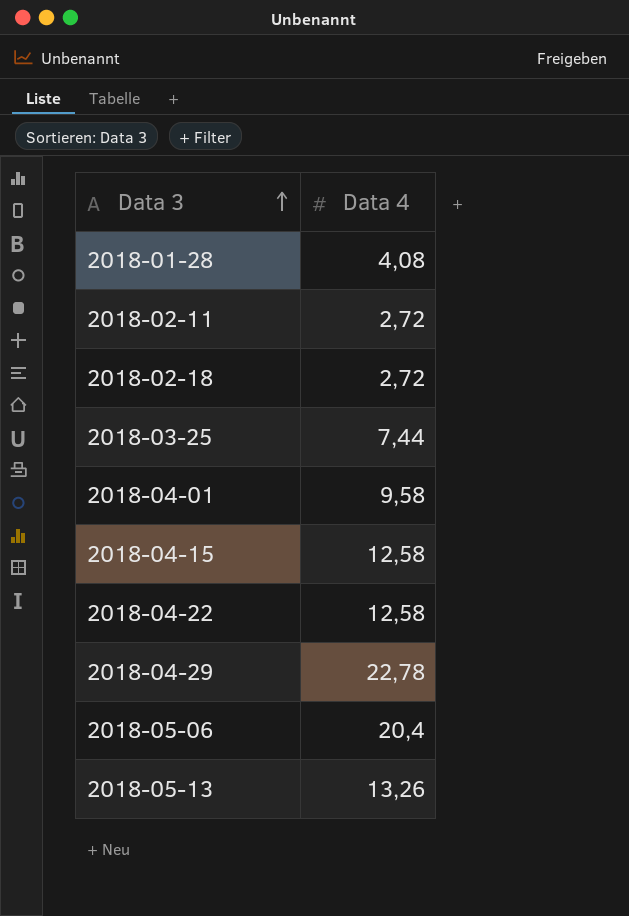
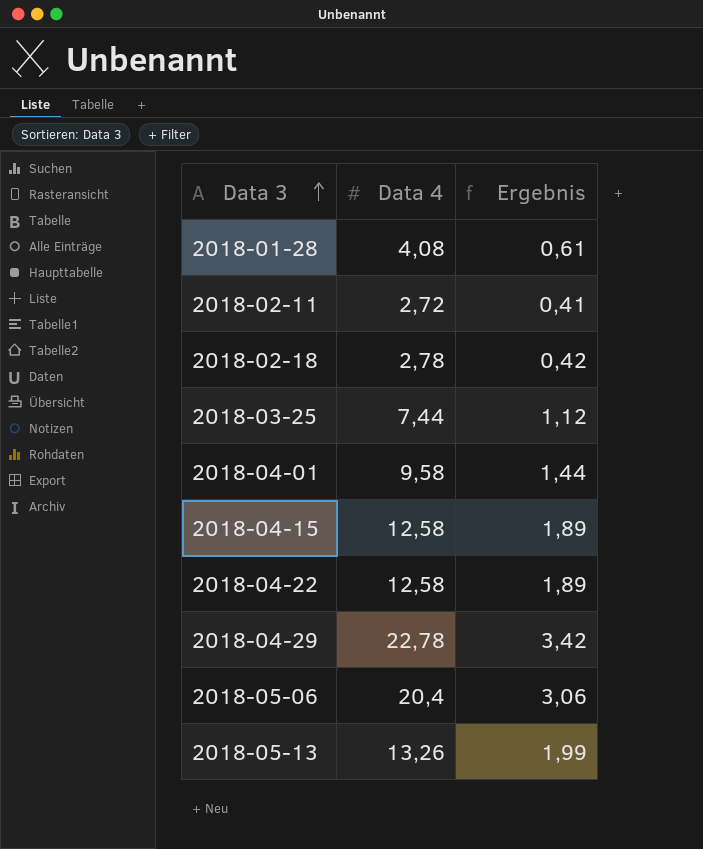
column Ergebnis | formula: none -> [Data 4] * 0,15
2018-02-18 | Data 4: 2,72 -> 2,78

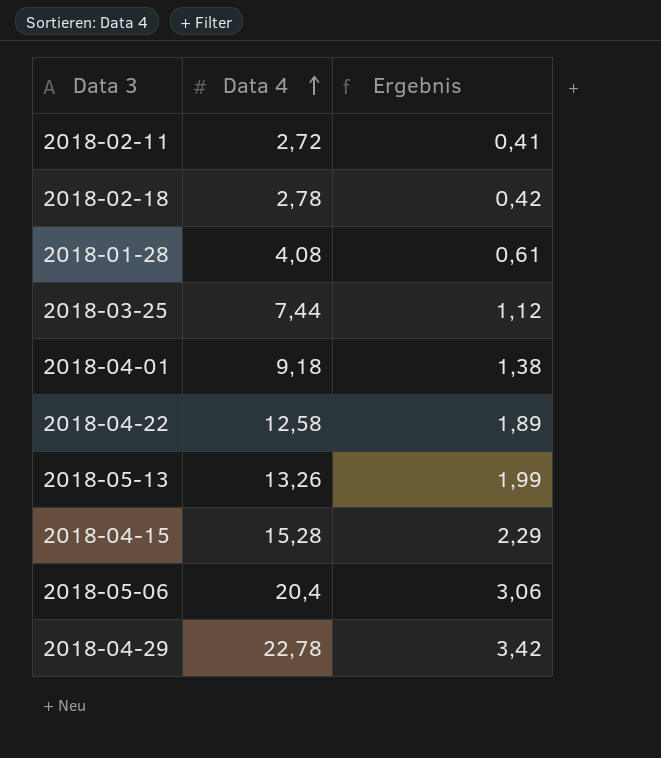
row order: Data 3 ascending -> Data 4 ascending
2018-04-01 | Data 4: 9,58 -> 9,18
2018-04-01 | Ergebnis: 1,44 -> 1,38
2018-04-15 | Data 4: 12,58 -> 15,28
2018-04-15 | Ergebnis: 1,89 -> 2,29

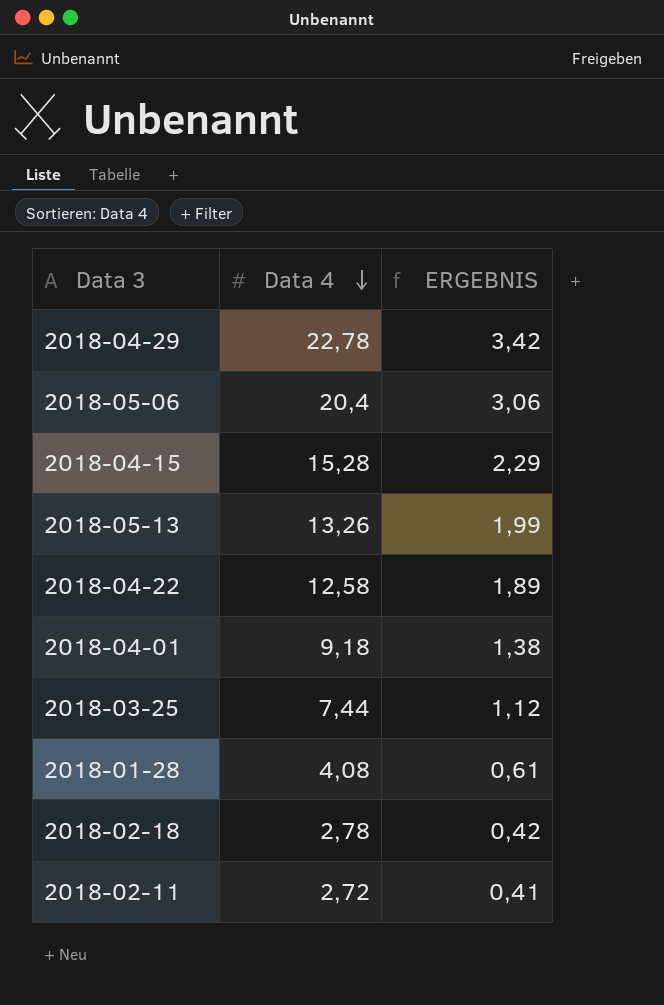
row order: Data 4 ascending -> Data 4 descending
column name: Ergebnis -> ERGEBNIS

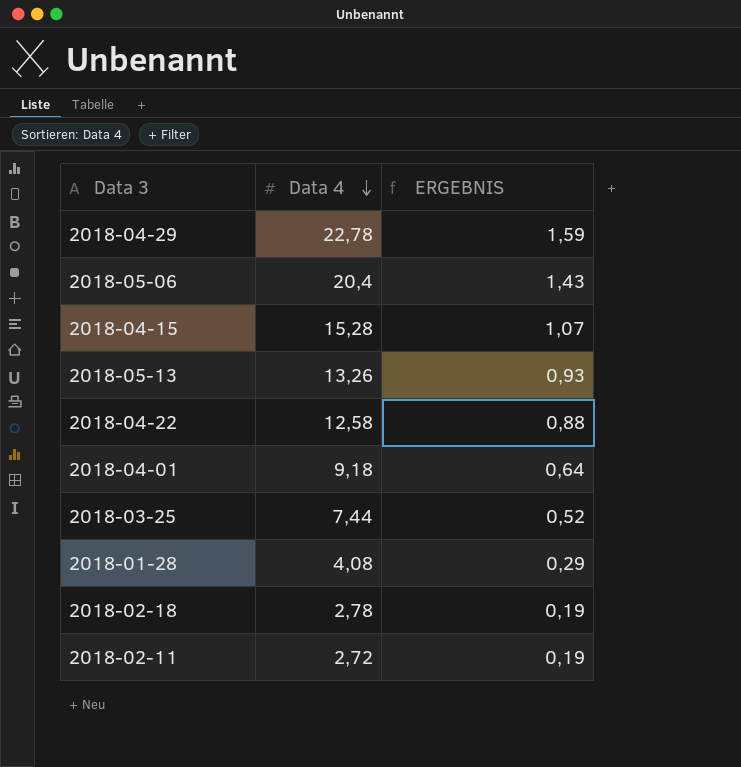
column ERGEBNIS | formula: [Data 4] * 0,15 -> [Data 4] * 0,07

